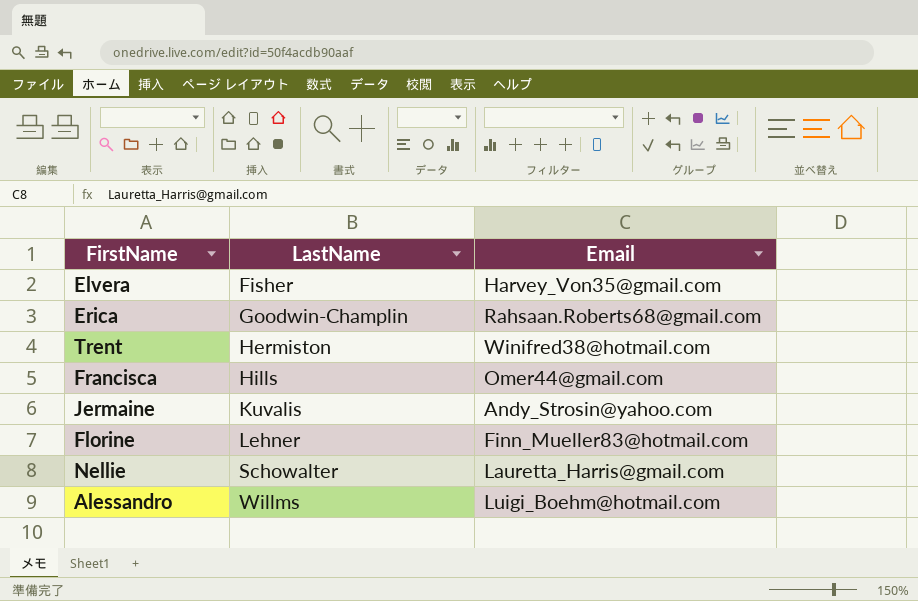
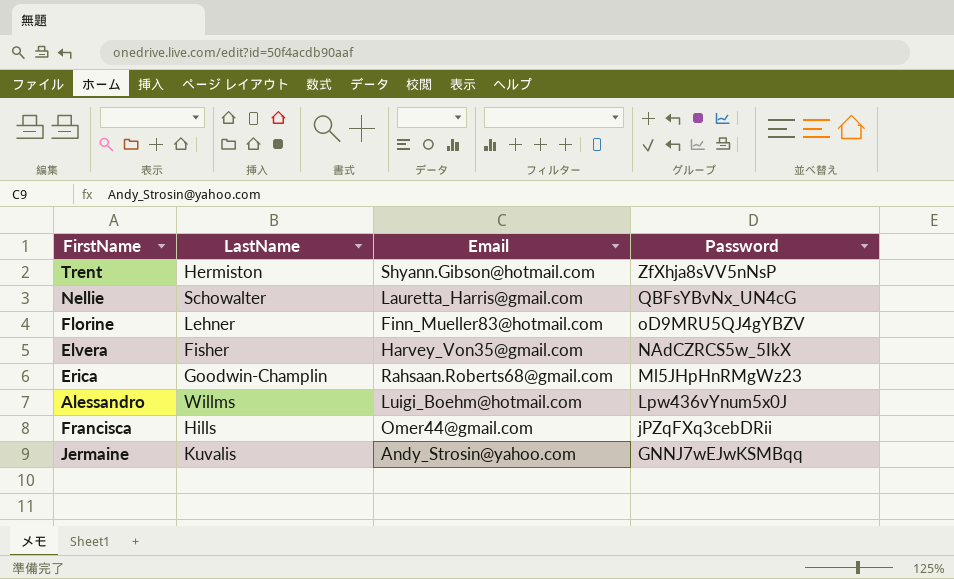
row order: LastName ascending -> Password descending
column Password | position: none -> 4
Trent | Email: Winifred38@hotmail.com -> Shyann.Gibson@hotmail.com

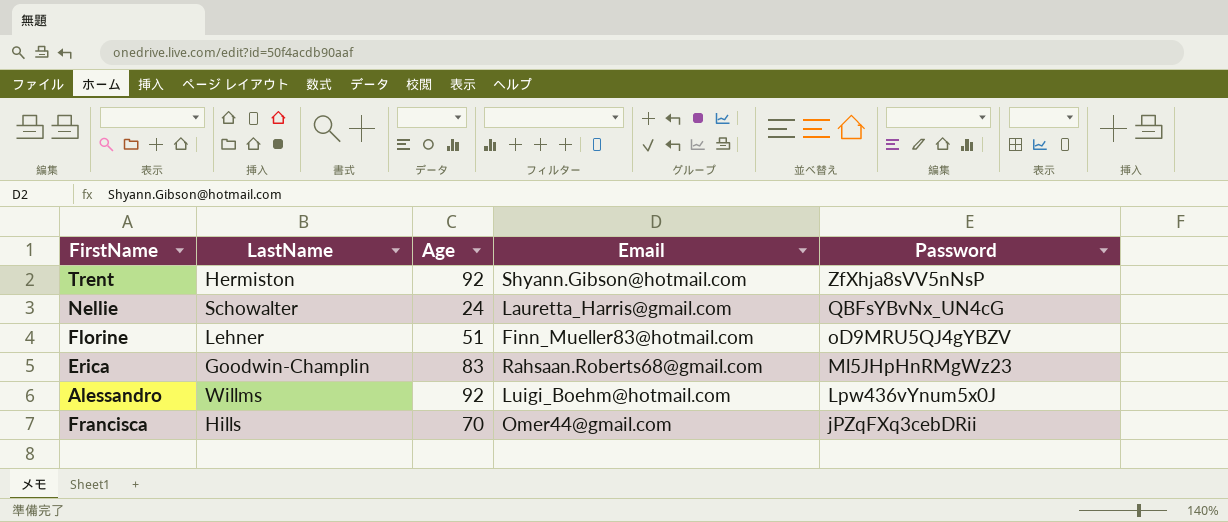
column Age | position: none -> 3
row Elvera: Fisher | Harvey_Von35@gmail.com | NAdCZRCS5w_5IkX -> none
row Jermaine: Kuvalis | Andy_Strosin@yahoo.com | GNNJ7wEJwKSMBqq -> none

